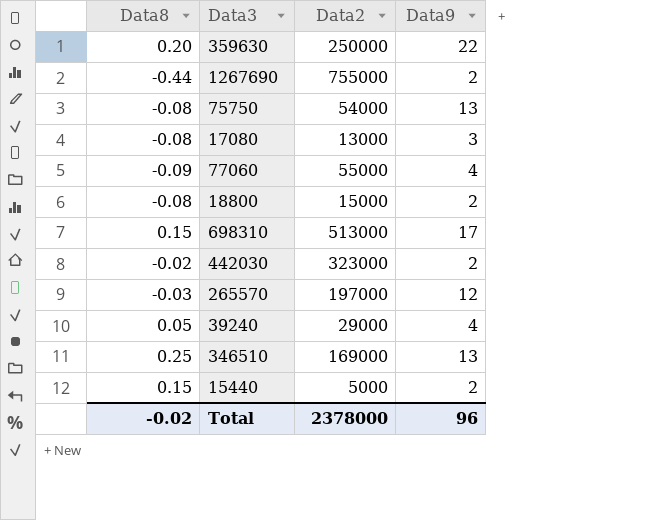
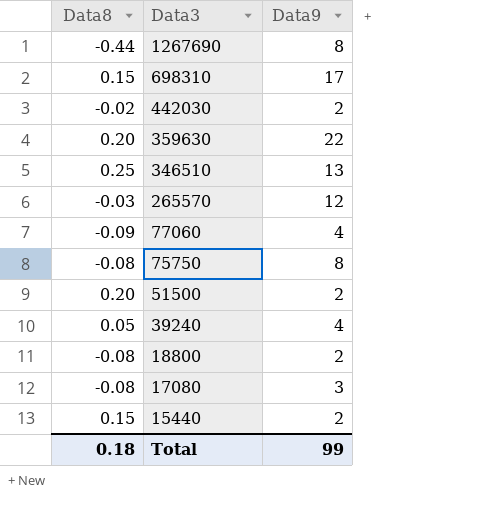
row order: none -> Data3 descending
column Data2 | position: 3 -> none
1267690 | Data9: 2 -> 8
75750 | Data9: 13 -> 8
row 51500: none -> 0.20 | 2
Total | Data8: -0.02 -> 0.18
Total | Data9: 96 -> 99

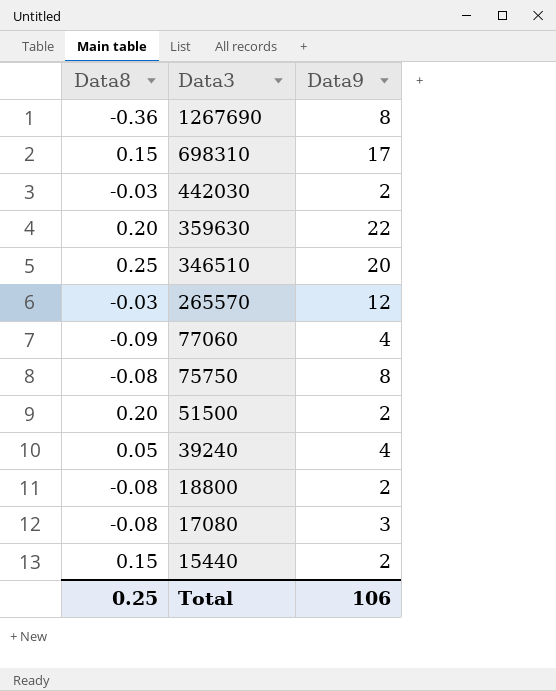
1267690 | Data8: -0.44 -> -0.36
442030 | Data8: -0.02 -> -0.03
346510 | Data9: 13 -> 20
Total | Data8: 0.18 -> 0.25
Total | Data9: 99 -> 106

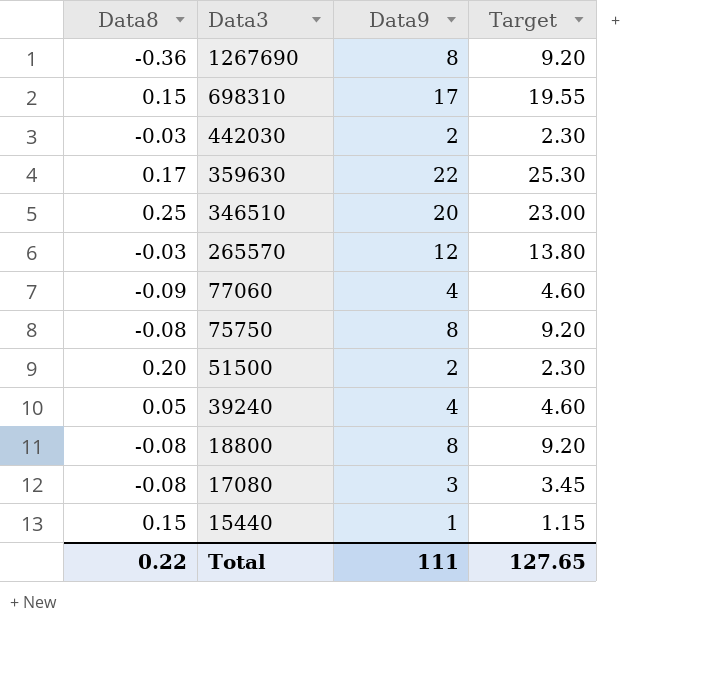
column Target | formula: none -> [Data9] * 1.15
359630 | Data8: 0.20 -> 0.17
18800 | Data9: 2 -> 8
15440 | Data9: 2 -> 1
Total | Data8: 0.25 -> 0.22
Total | Data9: 106 -> 111

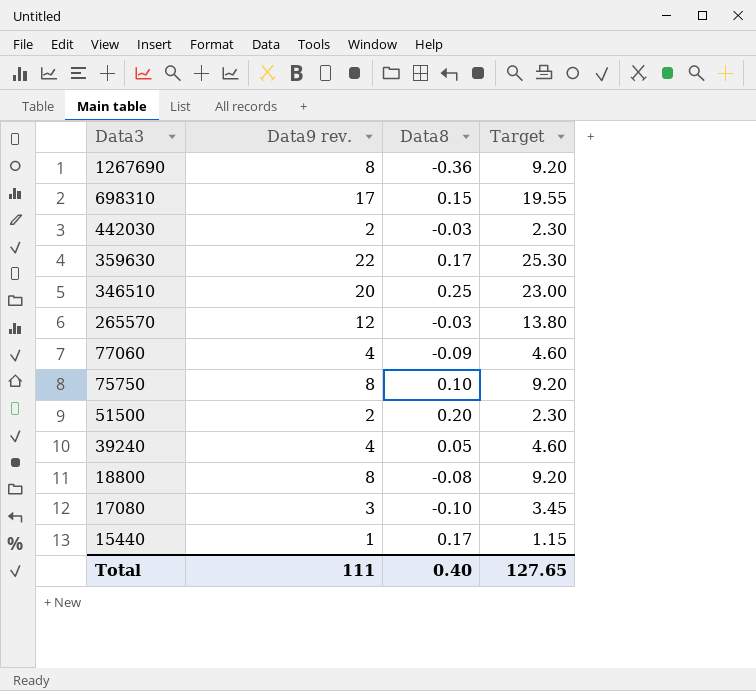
column name: Data9 -> Data9 rev.
column Data8 | position: 1 -> 3
75750 | Data8: -0.08 -> 0.10
17080 | Data8: -0.08 -> -0.10
15440 | Data8: 0.15 -> 0.17
Total | Data8: 0.22 -> 0.40

